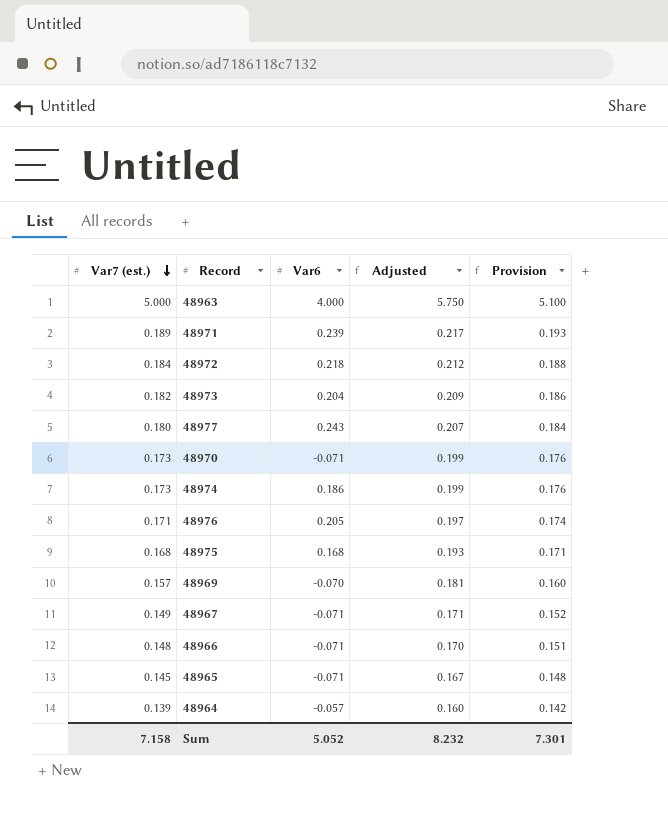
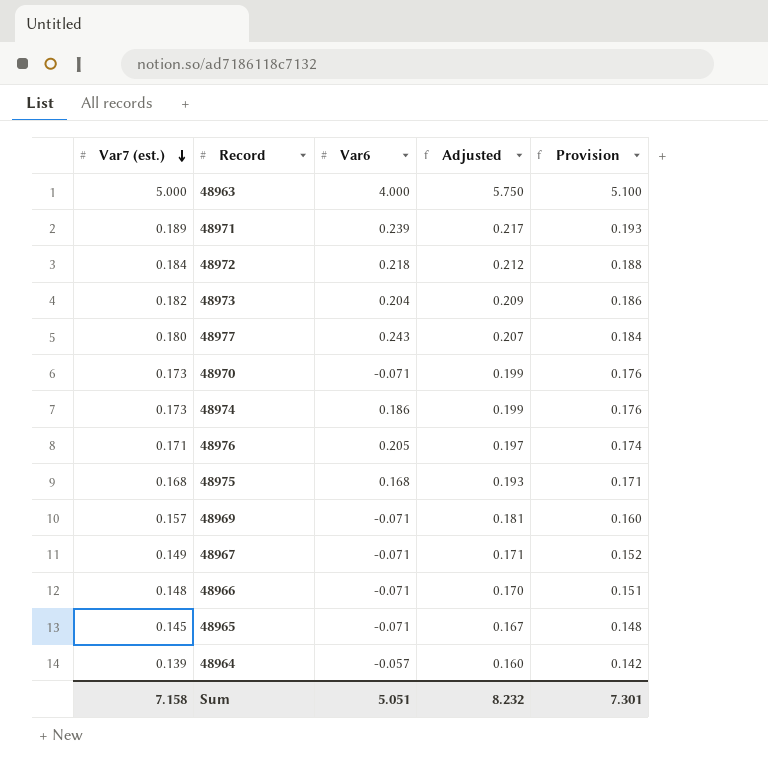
48969 | Var6: -0.070 -> -0.071
Sum | Var6: 5.052 -> 5.051

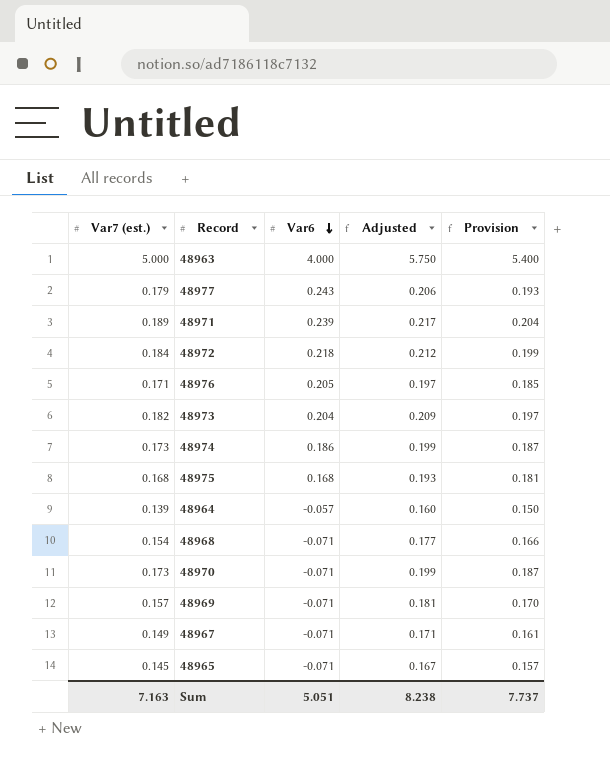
row order: Var7 (est.) descending -> Var6 descending
column Provision | formula: [Var7 (est.)] * 1.02 -> [Var7 (est.)] * 1.08
row 48966: 0.148 | -0.071 | 0.170 | 0.151 -> none
48977 | Var7 (est.): 0.180 -> 0.179
48977 | Adjusted: 0.207 -> 0.206
row 48968: none -> 0.154 | -0.071 | 0.177 | 0.166
Sum | Var7 (est.): 7.158 -> 7.163
Sum | Adjusted: 8.232 -> 8.238
Sum | Provision: 7.301 -> 7.737

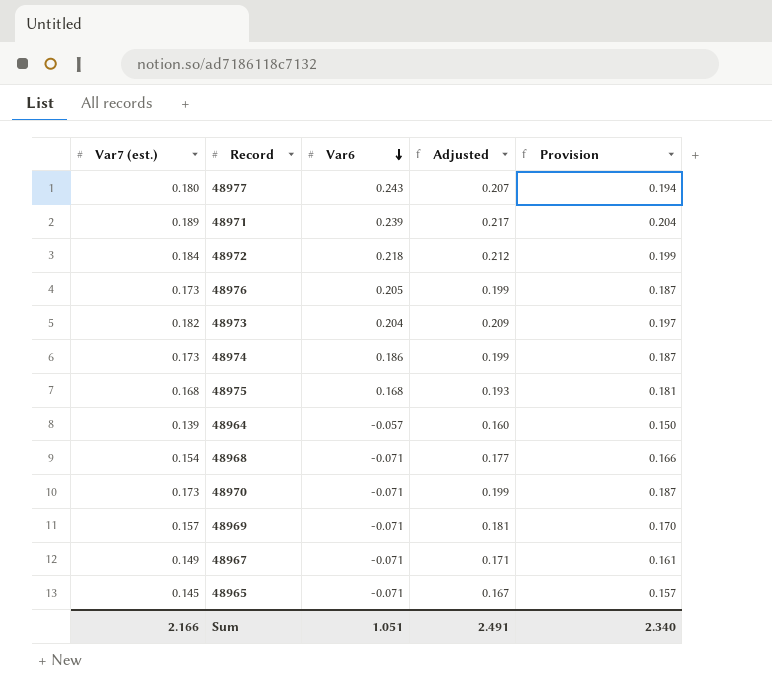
row 48963: 5.000 | 4.000 | 5.750 | 5.400 -> none
48977 | Var7 (est.): 0.179 -> 0.180
48977 | Adjusted: 0.206 -> 0.207
48977 | Provision: 0.193 -> 0.194
48976 | Var7 (est.): 0.171 -> 0.173
48976 | Adjusted: 0.197 -> 0.199
48976 | Provision: 0.185 -> 0.187
Sum | Var7 (est.): 7.163 -> 2.166
Sum | Var6: 5.051 -> 1.051
Sum | Adjusted: 8.238 -> 2.491
Sum | Provision: 7.737 -> 2.340

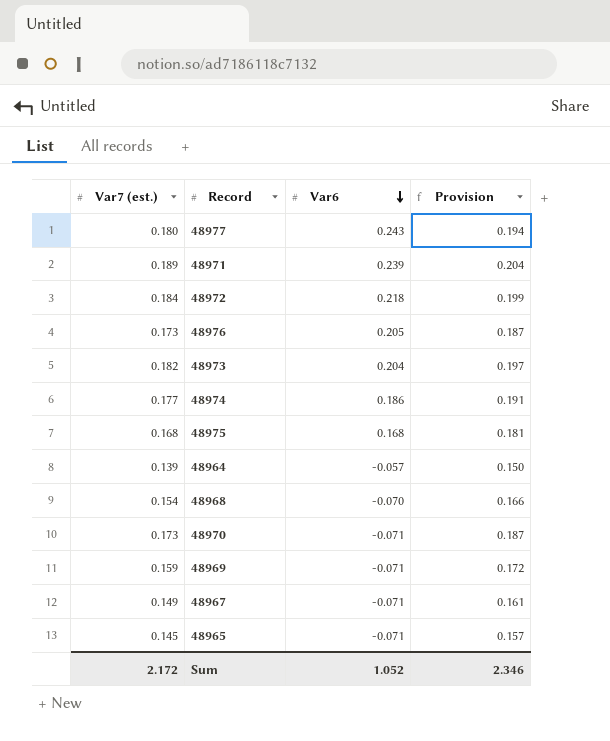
column Adjusted | formula: [Var7 (est.)] * 1.15 -> none
48974 | Var7 (est.): 0.173 -> 0.177
48974 | Provision: 0.187 -> 0.191
48968 | Var6: -0.071 -> -0.070
48969 | Var7 (est.): 0.157 -> 0.159
48969 | Provision: 0.170 -> 0.172
Sum | Var7 (est.): 2.166 -> 2.172
Sum | Var6: 1.051 -> 1.052
Sum | Provision: 2.340 -> 2.346

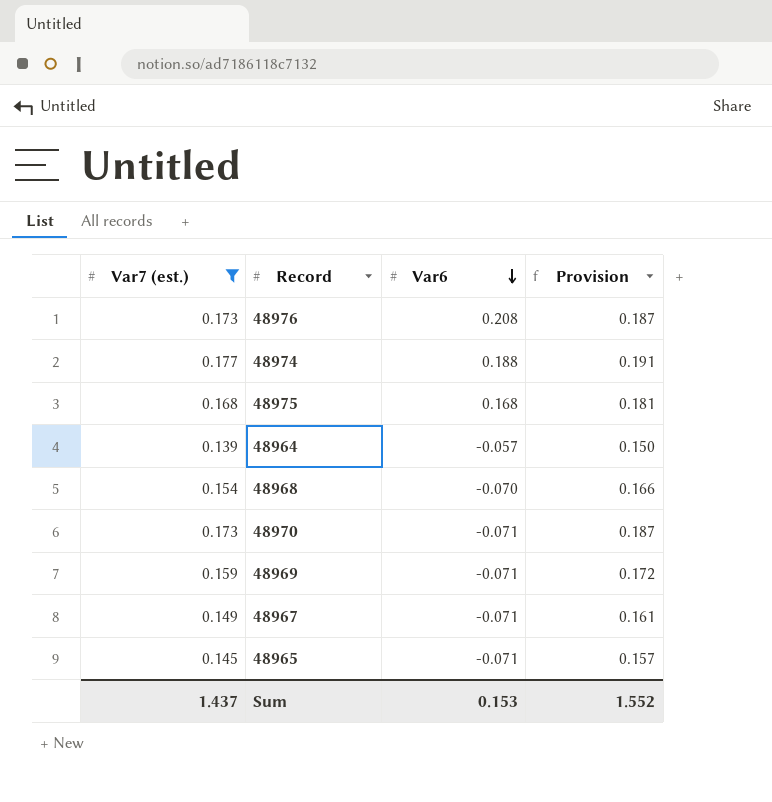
filter: none -> Var7 (est.) <= 0.177
48976 | Var6: 0.205 -> 0.208
48974 | Var6: 0.186 -> 0.188
Sum | Var7 (est.): 2.172 -> 1.437
Sum | Var6: 1.052 -> 0.153
Sum | Provision: 2.346 -> 1.552

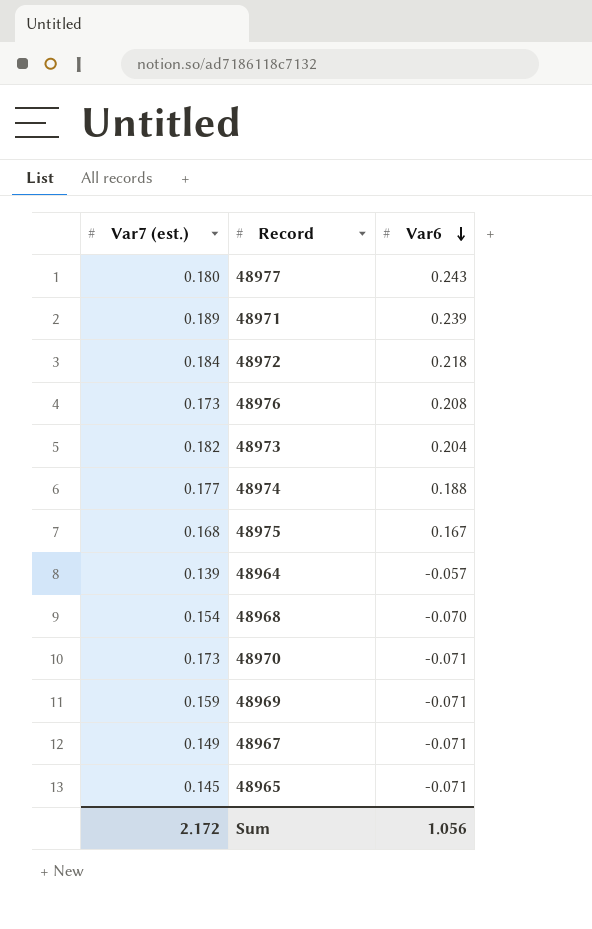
filter: Var7 (est.) <= 0.177 -> none
column Provision | formula: [Var7 (est.)] * 1.08 -> none
48975 | Var6: 0.168 -> 0.167
Sum | Var7 (est.): 1.437 -> 2.172
Sum | Var6: 0.153 -> 1.056

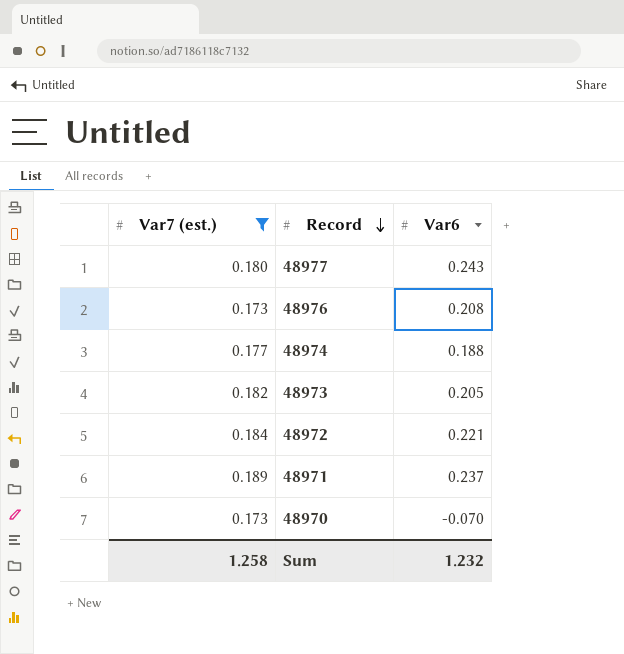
filter: none -> Var7 (est.) >= 0.173
row order: Var6 descending -> Record descending
48973 | Var6: 0.204 -> 0.205
48972 | Var6: 0.218 -> 0.221
48971 | Var6: 0.239 -> 0.237
48970 | Var6: -0.071 -> -0.070
Sum | Var7 (est.): 2.172 -> 1.258
Sum | Var6: 1.056 -> 1.232

